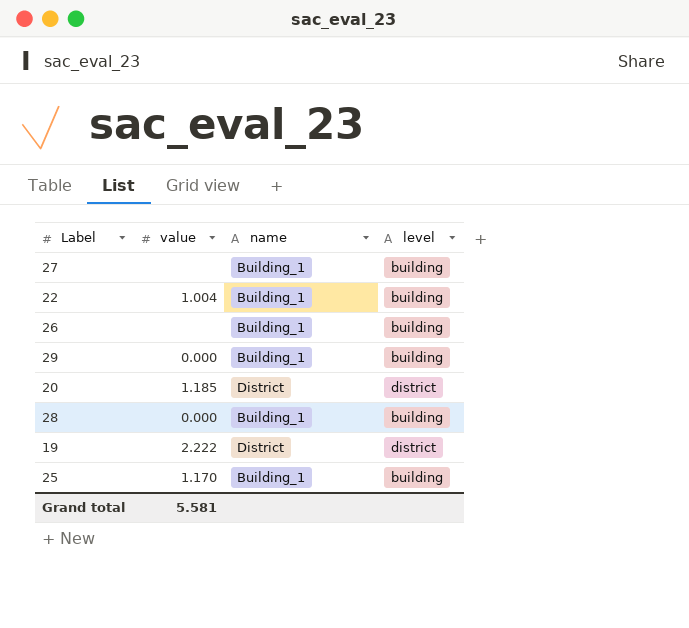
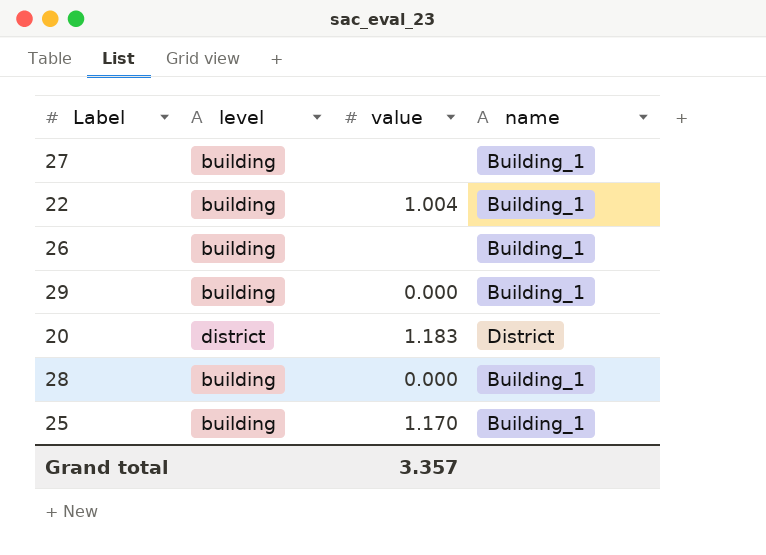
column level | position: 4 -> 2
row 19: 2.222 | District | district -> none
20 | value: 1.185 -> 1.183
Grand total | value: 5.581 -> 3.357

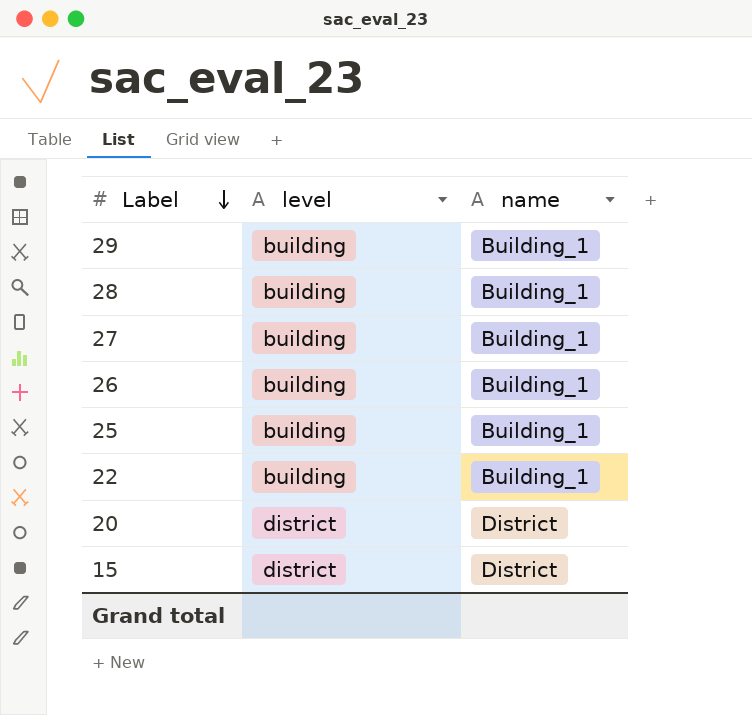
row order: none -> Label descending
column value | position: 3 -> none
row 15: none -> district | District

